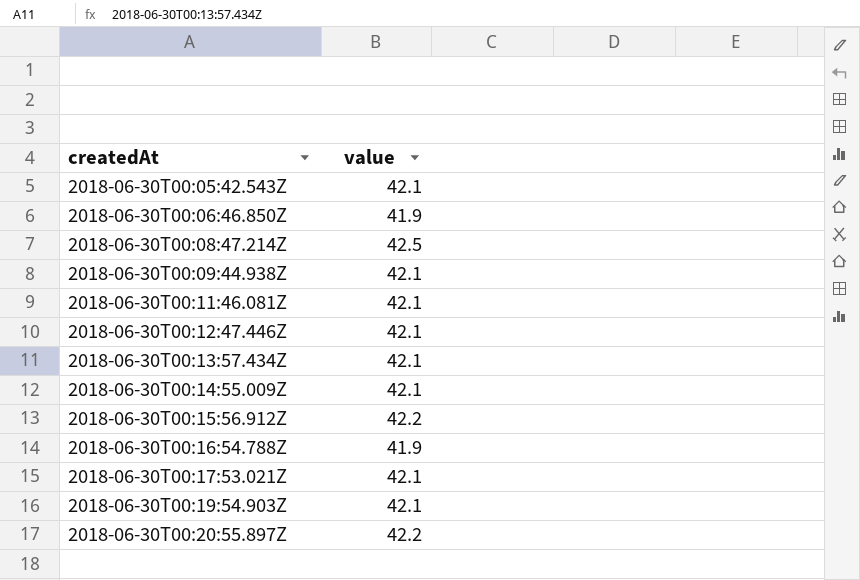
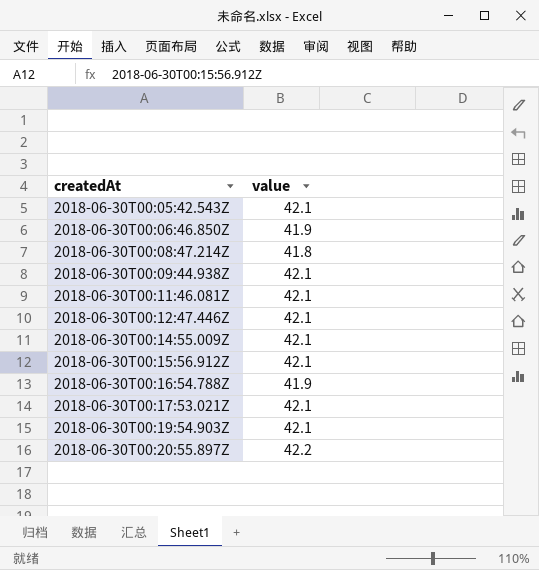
row 2018-06-30T00:13:57.434Z: 42.1 -> none
2018-06-30T00:08:47.214Z | value: 42.5 -> 41.8
2018-06-30T00:15:56.912Z | value: 42.2 -> 42.1

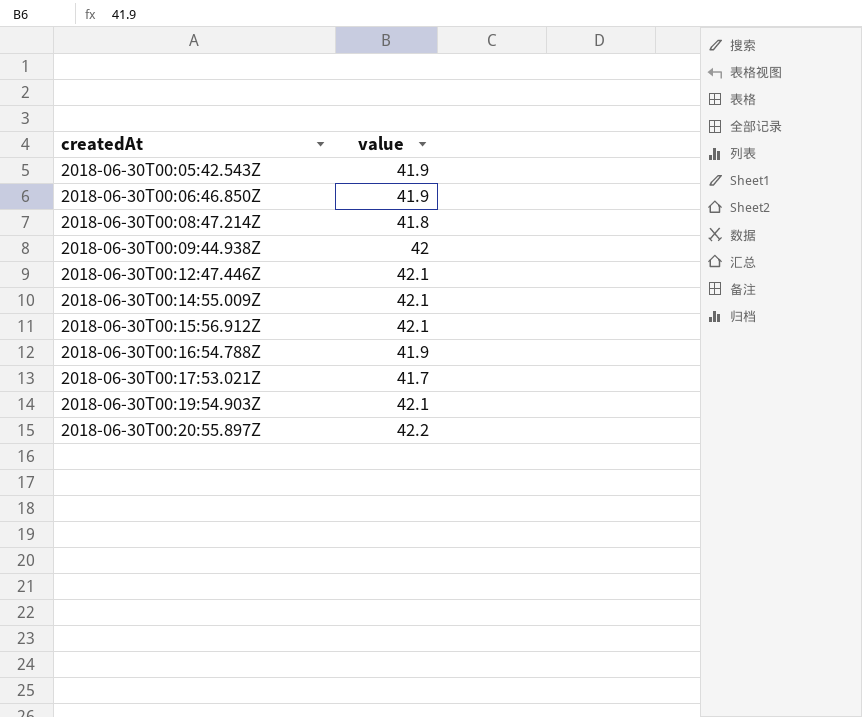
row 2018-06-30T00:11:46.081Z: 42.1 -> none
2018-06-30T00:05:42.543Z | value: 42.1 -> 41.9
2018-06-30T00:09:44.938Z | value: 42.1 -> 42
2018-06-30T00:17:53.021Z | value: 42.1 -> 41.7

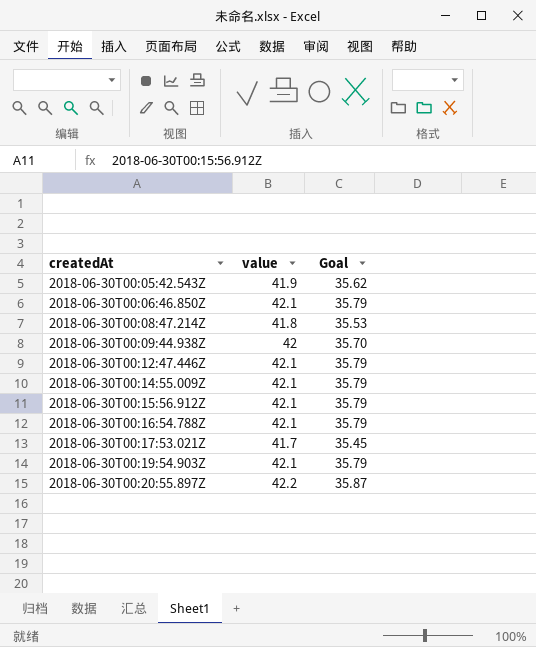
column Goal | formula: none -> [value] * 0.85
2018-06-30T00:06:46.850Z | value: 41.9 -> 42.1
2018-06-30T00:16:54.788Z | value: 41.9 -> 42.1

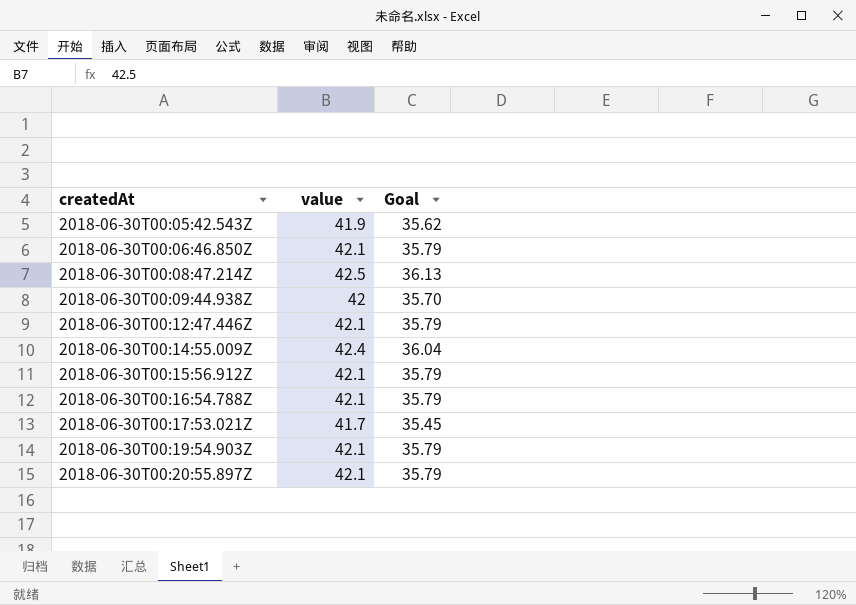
2018-06-30T00:08:47.214Z | value: 41.8 -> 42.5
2018-06-30T00:08:47.214Z | Goal: 35.53 -> 36.13
2018-06-30T00:14:55.009Z | value: 42.1 -> 42.4
2018-06-30T00:14:55.009Z | Goal: 35.79 -> 36.04
2018-06-30T00:20:55.897Z | value: 42.2 -> 42.1
2018-06-30T00:20:55.897Z | Goal: 35.87 -> 35.79

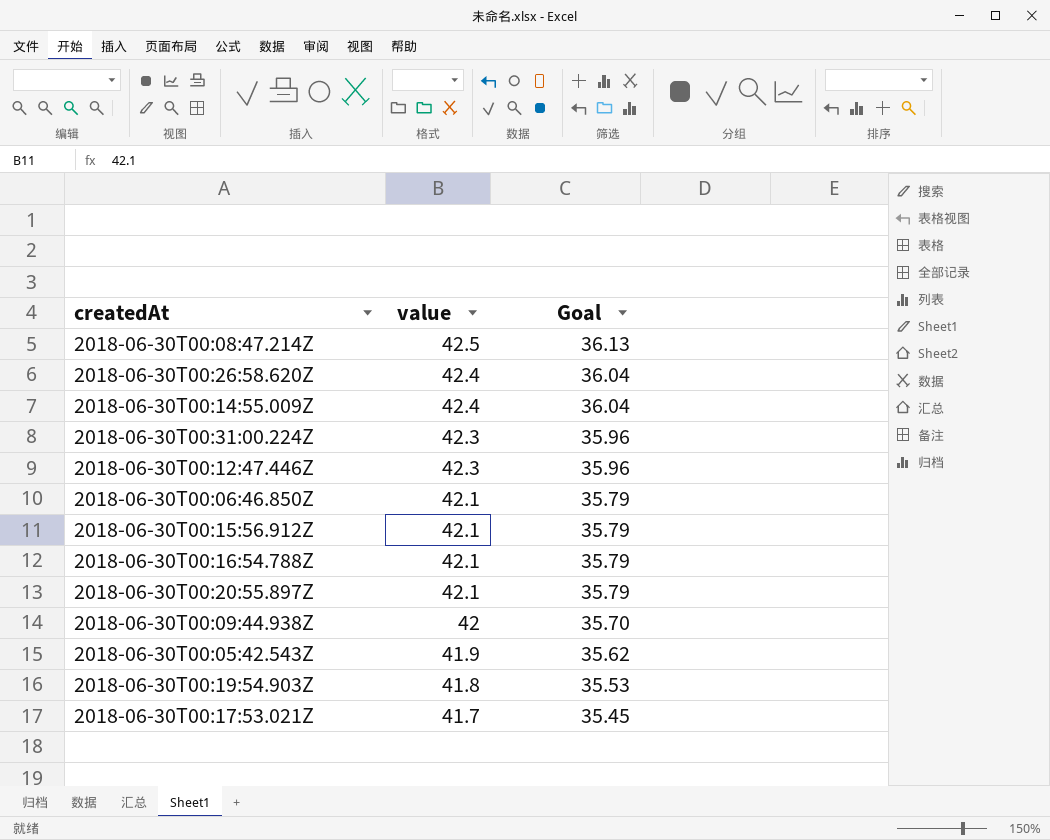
row order: createdAt ascending -> value descending
row 2018-06-30T00:26:58.620Z: none -> 42.4 | 36.04
row 2018-06-30T00:31:00.224Z: none -> 42.3 | 35.96
2018-06-30T00:12:47.446Z | value: 42.1 -> 42.3
2018-06-30T00:12:47.446Z | Goal: 35.79 -> 35.96
2018-06-30T00:19:54.903Z | value: 42.1 -> 41.8
2018-06-30T00:19:54.903Z | Goal: 35.79 -> 35.53

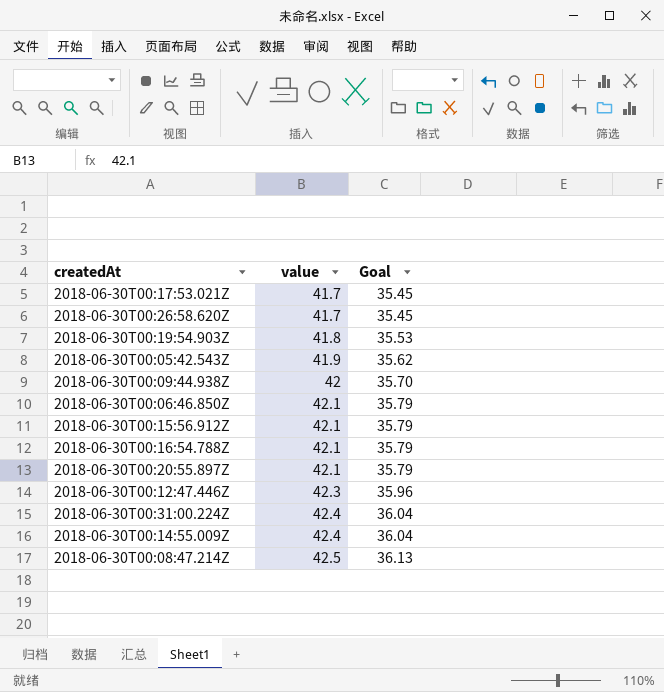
row order: value descending -> value ascending
2018-06-30T00:26:58.620Z | value: 42.4 -> 41.7
2018-06-30T00:26:58.620Z | Goal: 36.04 -> 35.45
2018-06-30T00:31:00.224Z | value: 42.3 -> 42.4
2018-06-30T00:31:00.224Z | Goal: 35.96 -> 36.04

